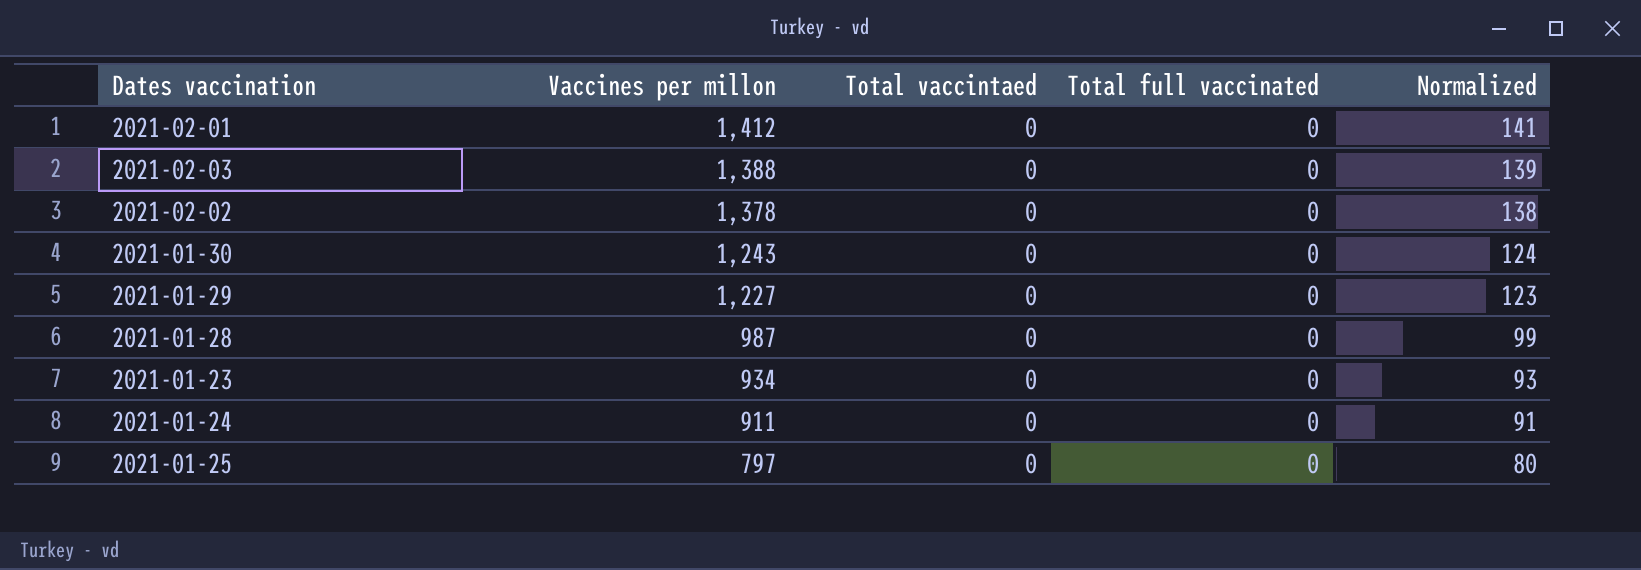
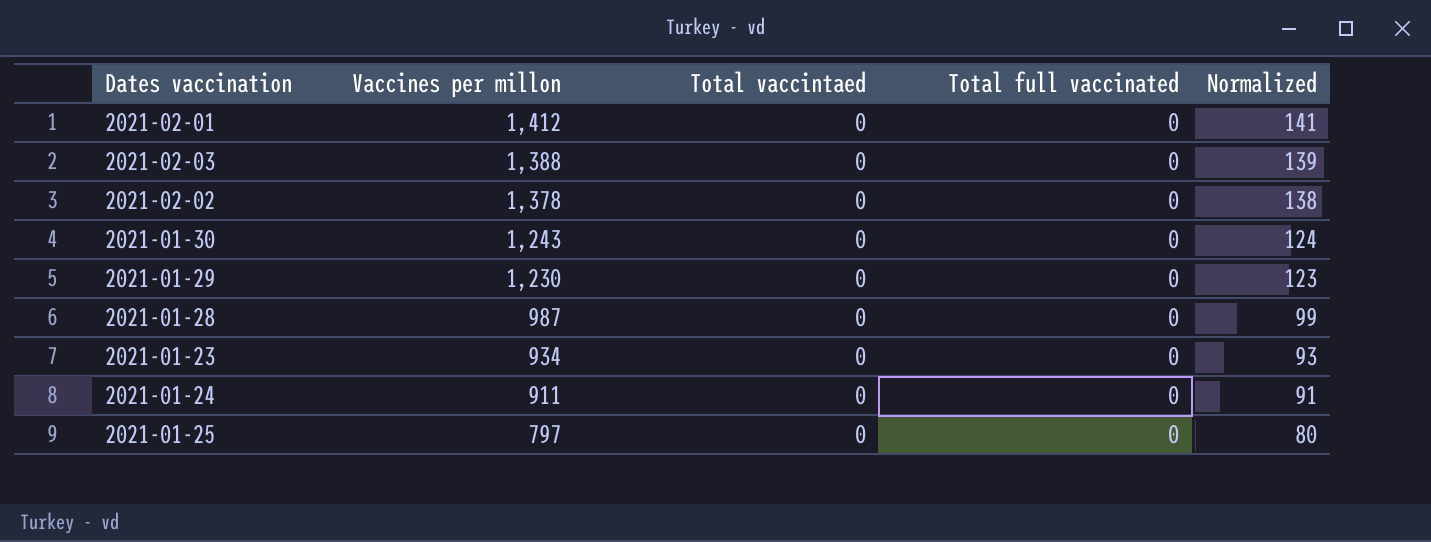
2021-01-29 | Vaccines per millon: 1,227 -> 1,230

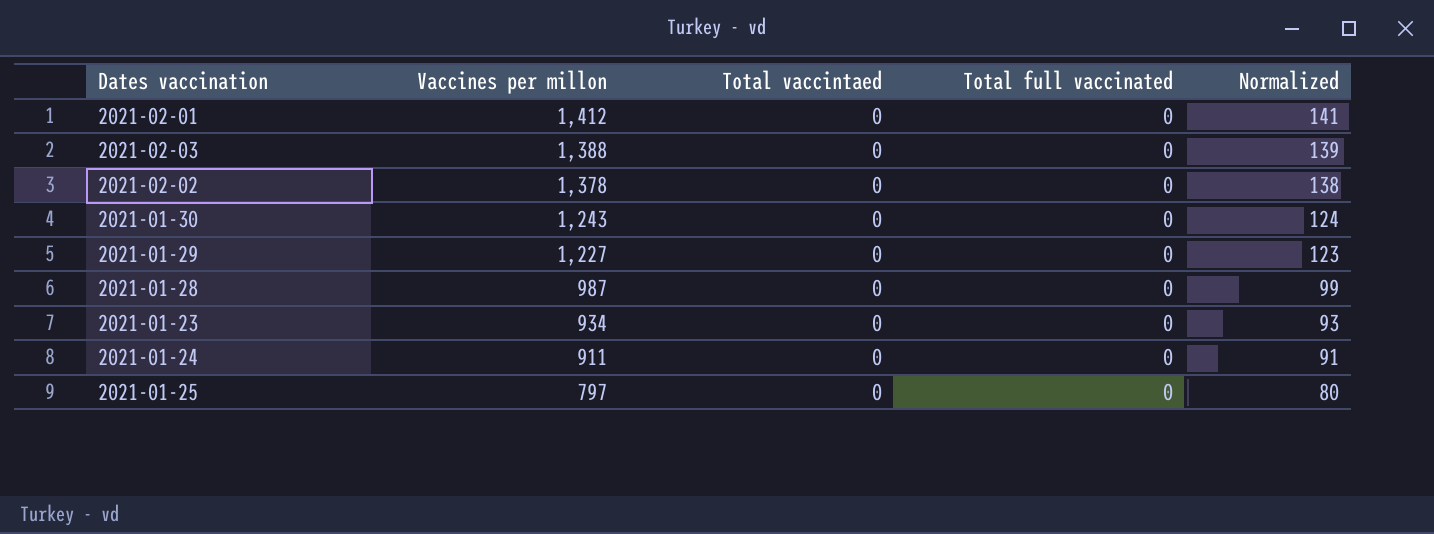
2021-01-29 | Vaccines per millon: 1,230 -> 1,227

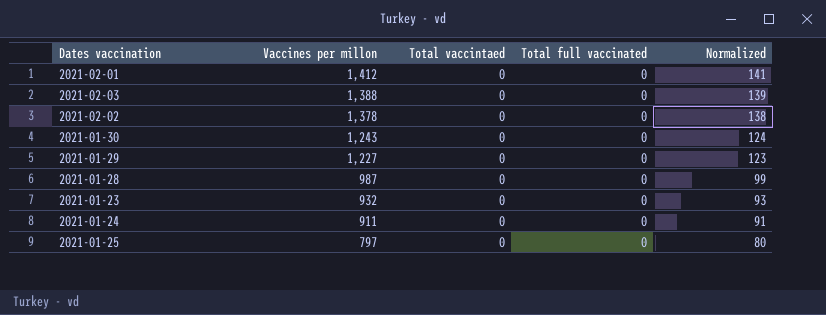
2021-01-23 | Vaccines per millon: 934 -> 932

